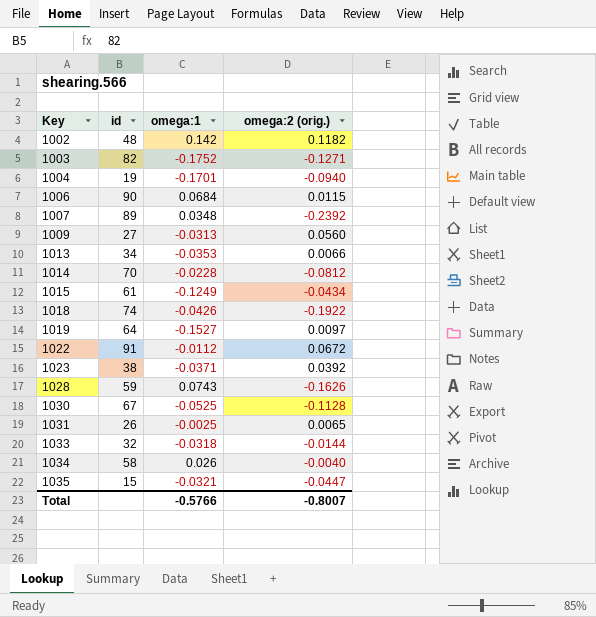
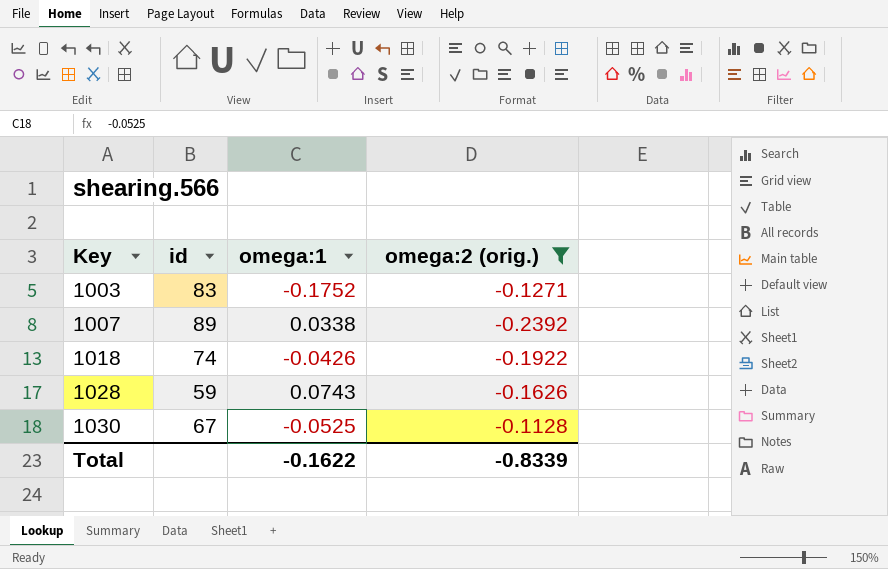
filter: none -> omega:2 (orig.) <= -0.1128
1003 | id: 82 -> 83
1007 | omega:1: 0.0348 -> 0.0338
Total | omega:1: -0.5766 -> -0.1622
Total | omega:2 (orig.): -0.8007 -> -0.8339

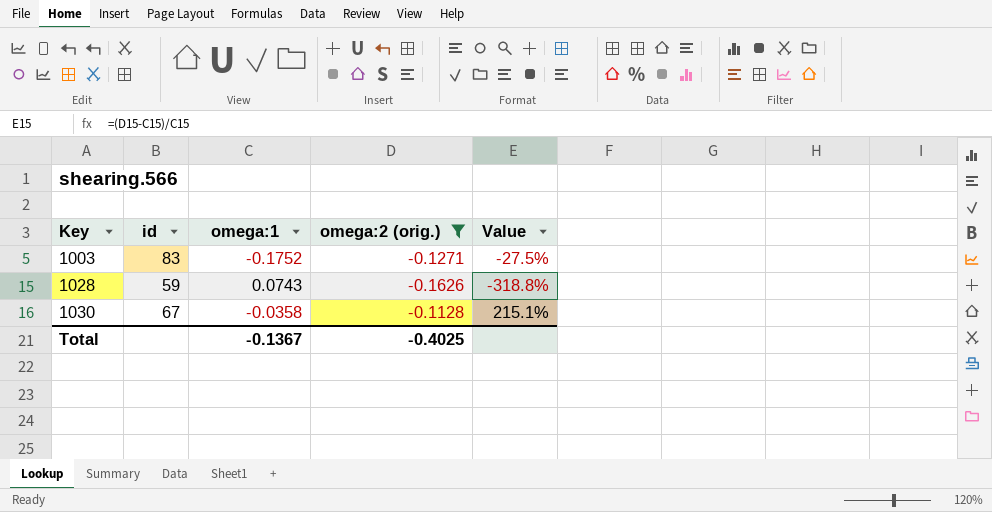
column Value | formula: none -> ([omega:2 (orig.)] - [omega:1]) / [omega:1]
row 1007: 89 | 0.0338 | -0.2392 -> none
row 1018: 74 | -0.0426 | -0.1922 -> none
1030 | omega:1: -0.0525 -> -0.0358
Total | omega:1: -0.1622 -> -0.1367
Total | omega:2 (orig.): -0.8339 -> -0.4025

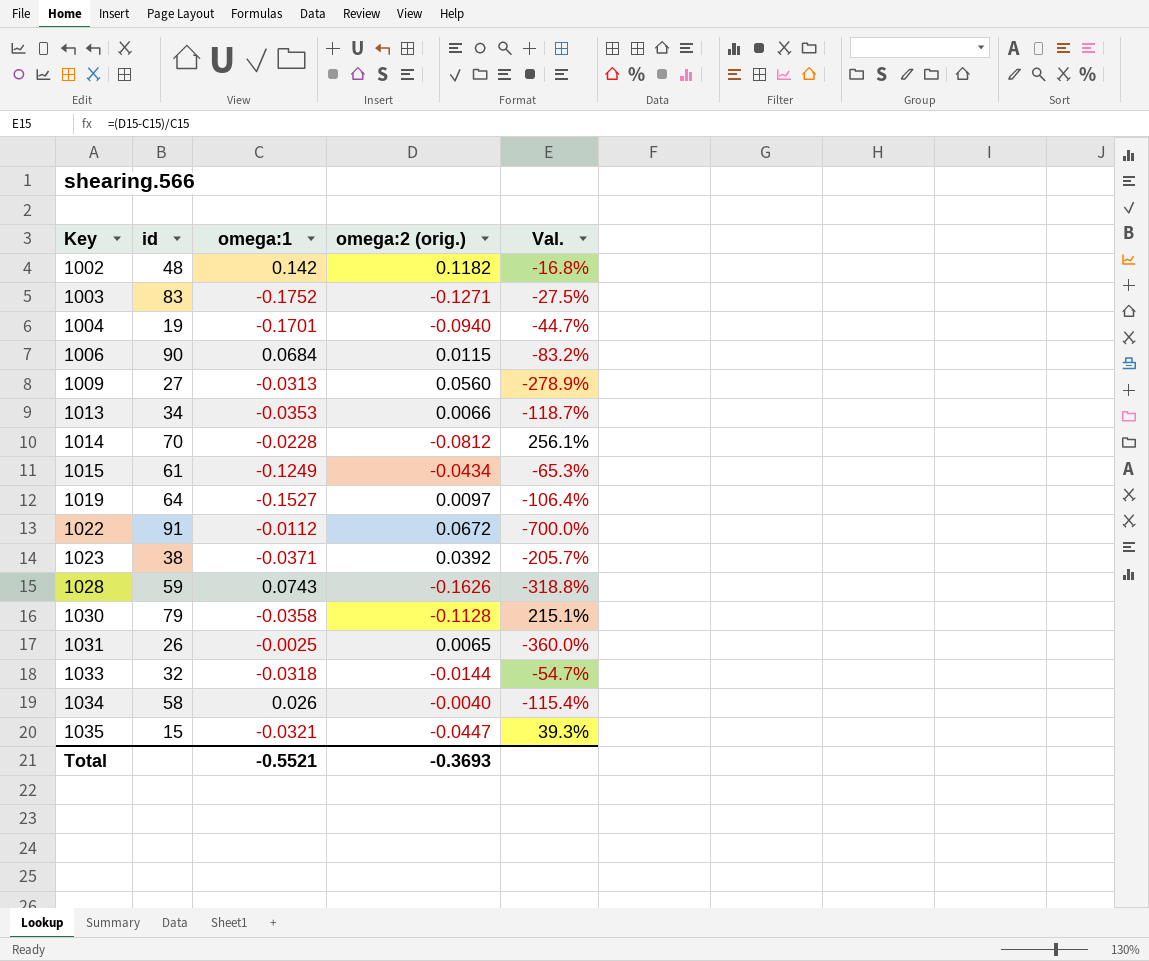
filter: omega:2 (orig.) <= -0.1128 -> none
column name: Value -> Val.
1030 | id: 67 -> 79
Total | omega:1: -0.1367 -> -0.5521
Total | omega:2 (orig.): -0.4025 -> -0.3693

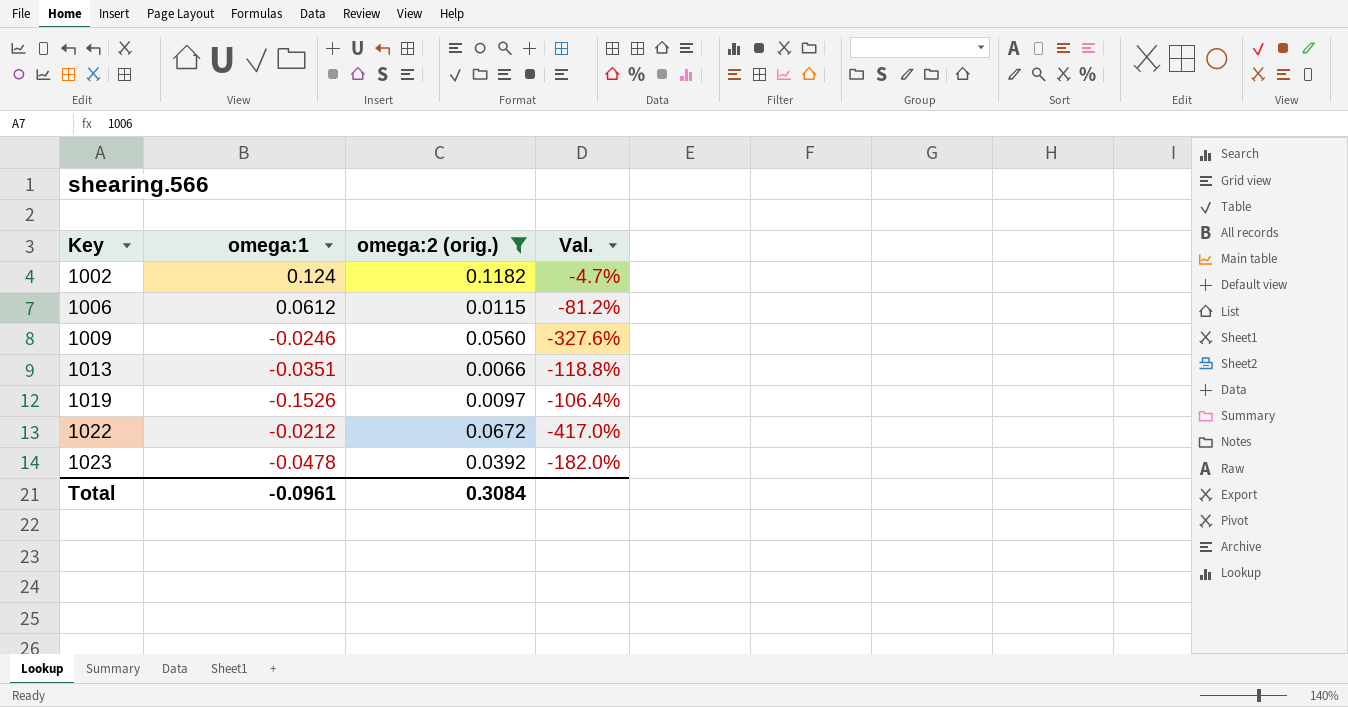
filter: none -> omega:2 (orig.) >= 0.0066
column id | position: 2 -> none
1002 | omega:1: 0.142 -> 0.124
1002 | Val.: -16.8% -> -4.7%
1006 | omega:1: 0.0684 -> 0.0612
1006 | Val.: -83.2% -> -81.2%
1009 | omega:1: -0.0313 -> -0.0246
1009 | Val.: -278.9% -> -327.6%
1013 | omega:1: -0.0353 -> -0.0351
1013 | Val.: -118.7% -> -118.8%
1019 | omega:1: -0.1527 -> -0.1526
1022 | omega:1: -0.0112 -> -0.0212
1022 | Val.: -700.0% -> -417.0%
1023 | omega:1: -0.0371 -> -0.0478
1023 | Val.: -205.7% -> -182.0%
Total | omega:1: -0.5521 -> -0.0961
Total | omega:2 (orig.): -0.3693 -> 0.3084

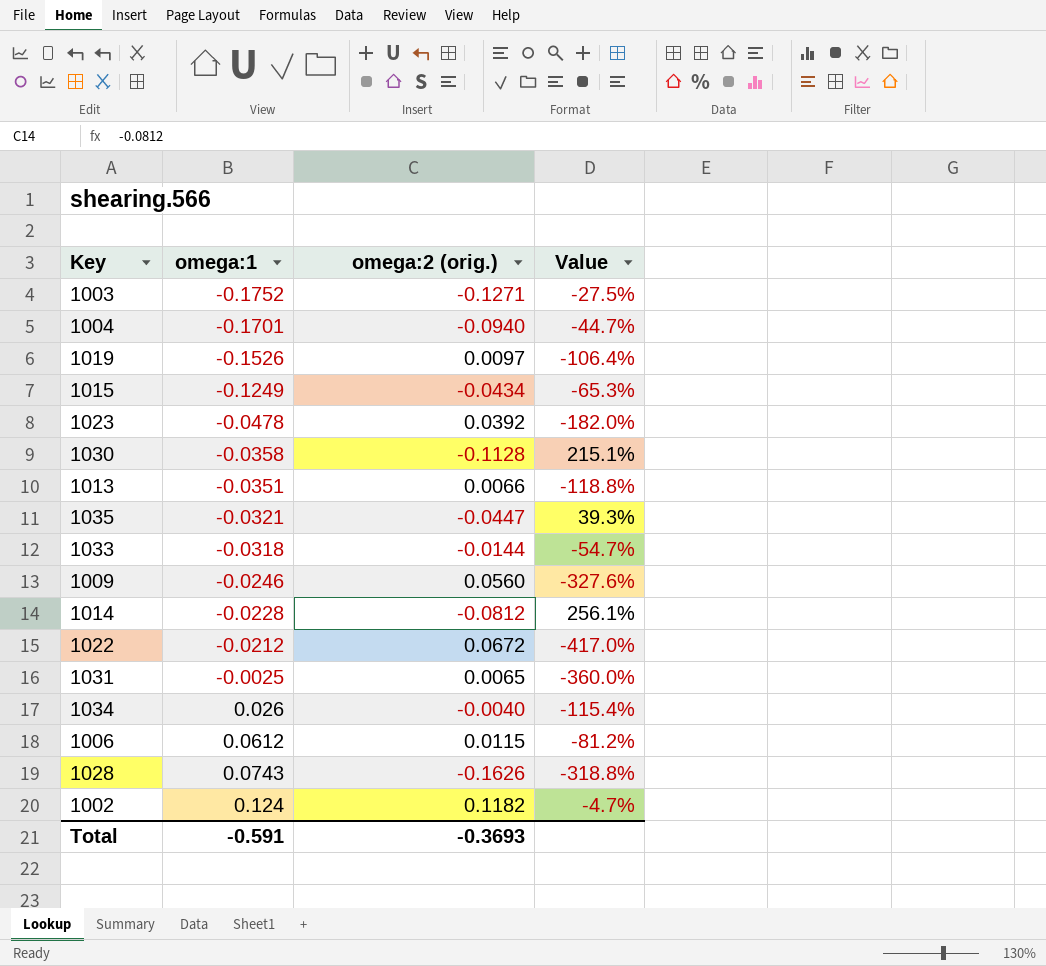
filter: omega:2 (orig.) >= 0.0066 -> none
row order: Key ascending -> omega:1 ascending
column name: Val. -> Value
Total | omega:1: -0.0961 -> -0.591
Total | omega:2 (orig.): 0.3084 -> -0.3693

